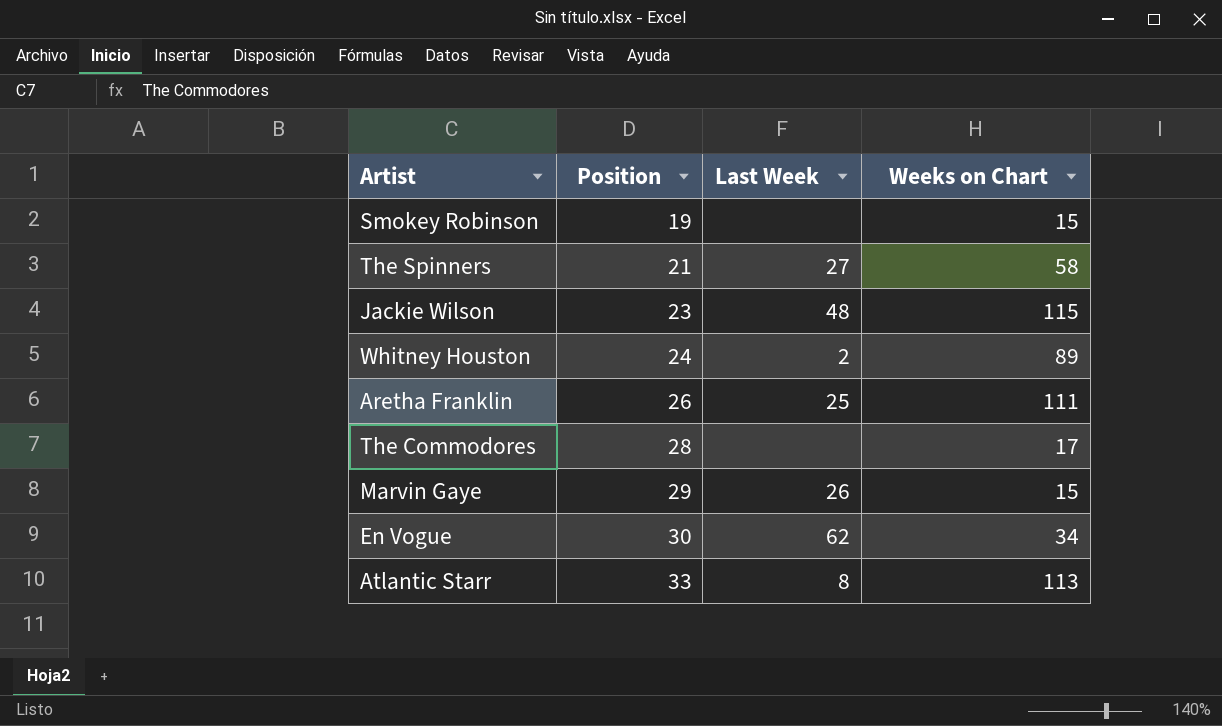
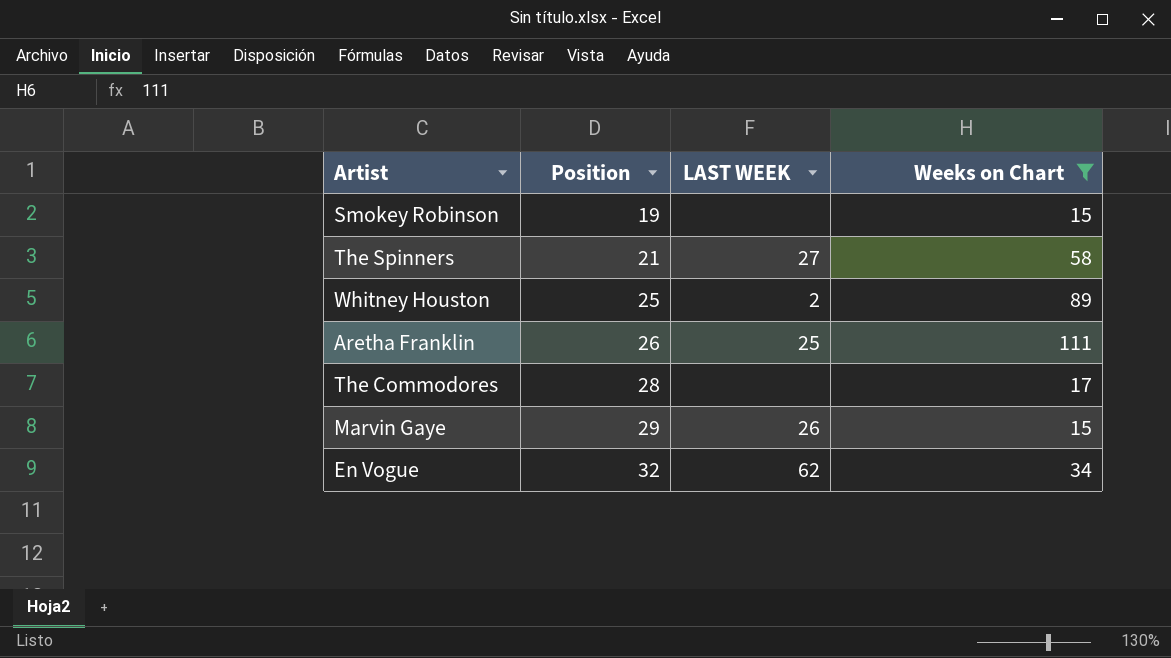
filter: none -> Weeks on Chart <= 111
column name: Last Week -> LAST WEEK
Whitney Houston | Position: 24 -> 25
En Vogue | Position: 30 -> 32

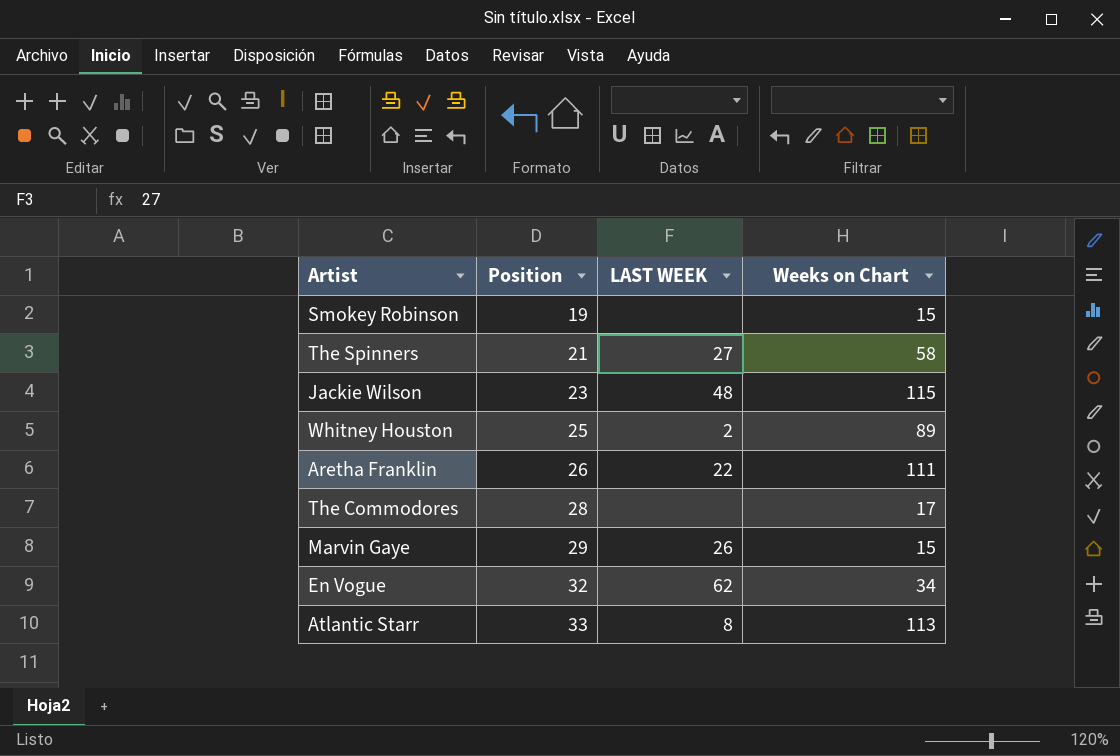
filter: Weeks on Chart <= 111 -> none
Aretha Franklin | LAST WEEK: 25 -> 22

